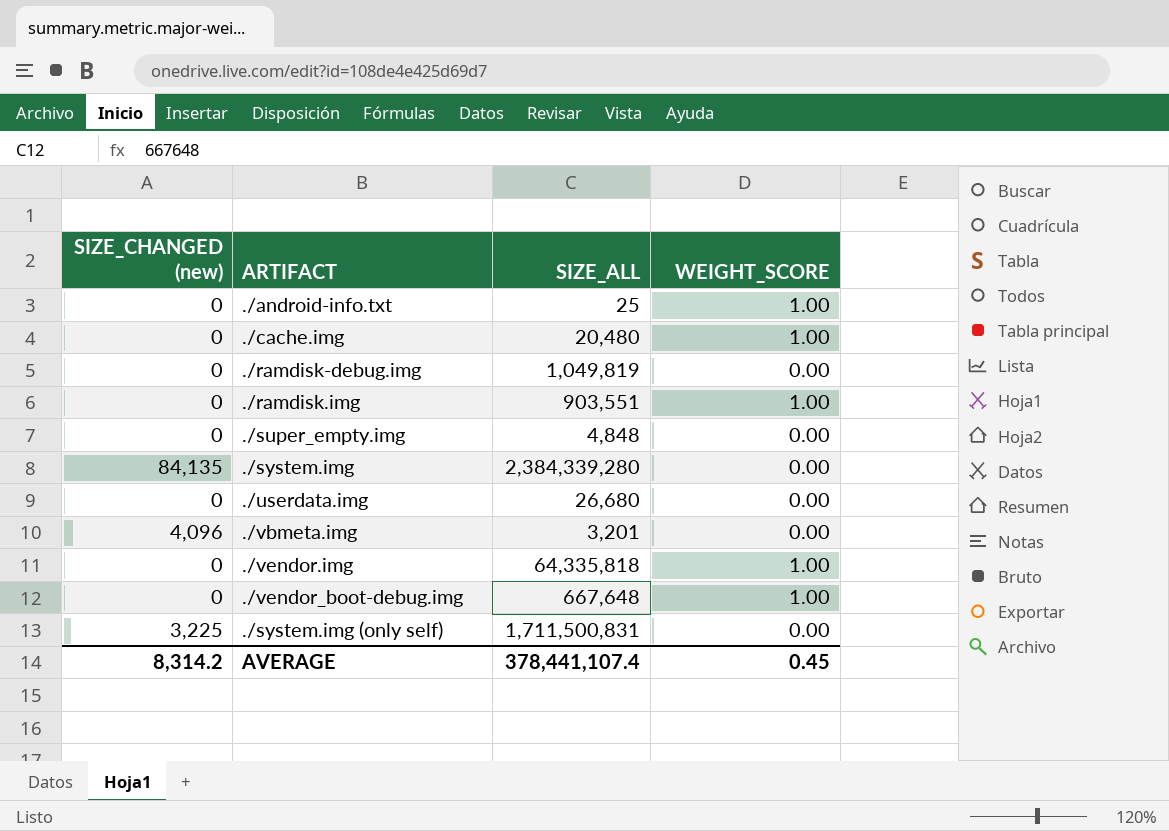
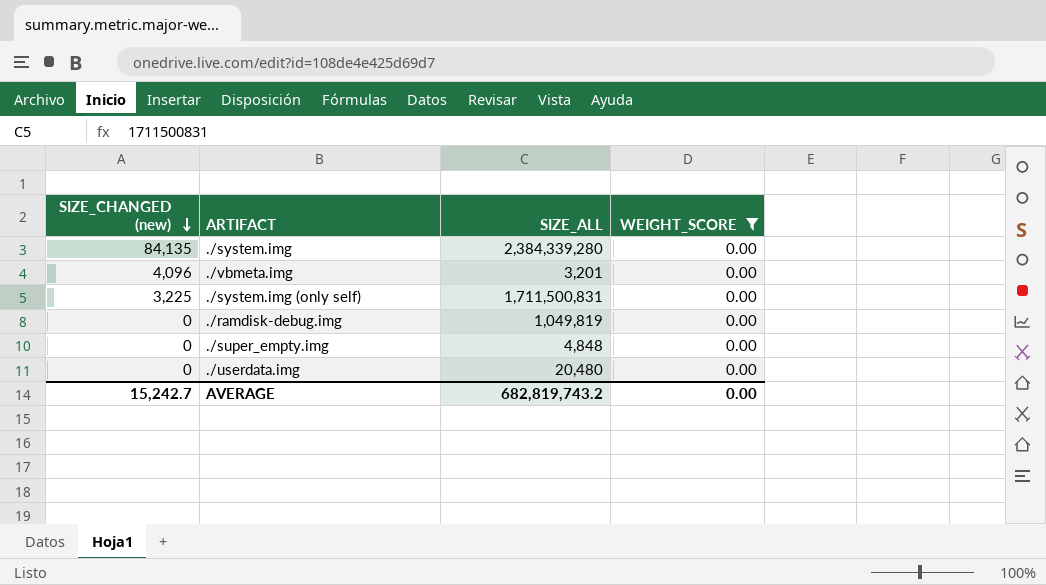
filter: none -> WEIGHT_SCORE = 0.00
row order: none -> SIZE_CHANGED (new) descending
./userdata.img | SIZE_ALL: 26,680 -> 20,480
AVERAGE | SIZE_CHANGED (new): 8,314.2 -> 15,242.7
AVERAGE | SIZE_ALL: 378,441,107.4 -> 682,819,743.2
AVERAGE | WEIGHT_SCORE: 0.45 -> 0.00

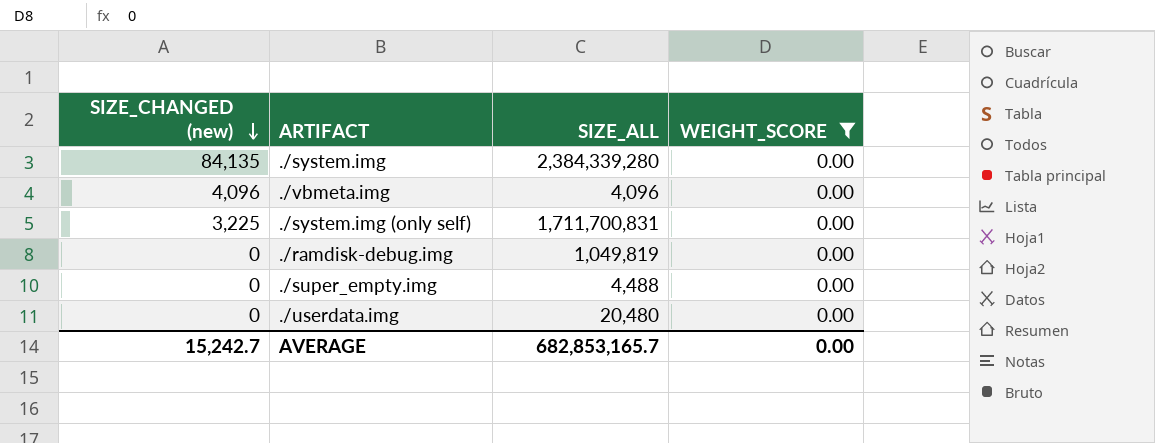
./vbmeta.img | SIZE_ALL: 3,201 -> 4,096
./system.img (only self) | SIZE_ALL: 1,711,500,831 -> 1,711,700,831
./super_empty.img | SIZE_ALL: 4,848 -> 4,488
AVERAGE | SIZE_ALL: 682,819,743.2 -> 682,853,165.7

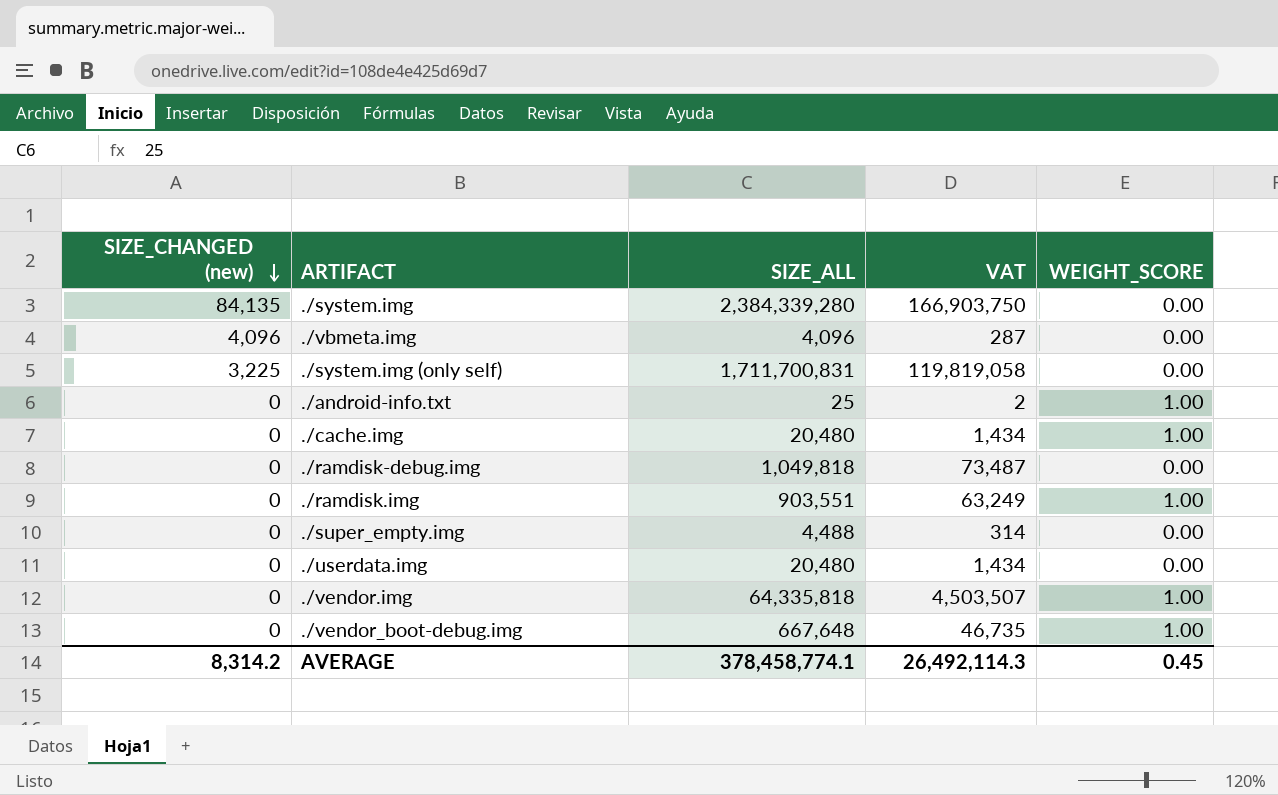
filter: WEIGHT_SCORE = 0.00 -> none
column VAT | formula: none -> [SIZE_ALL] * 0.07
./ramdisk-debug.img | SIZE_ALL: 1,049,819 -> 1,049,818
AVERAGE | SIZE_CHANGED (new): 15,242.7 -> 8,314.2
AVERAGE | SIZE_ALL: 682,853,165.7 -> 378,458,774.1
AVERAGE | WEIGHT_SCORE: 0.00 -> 0.45

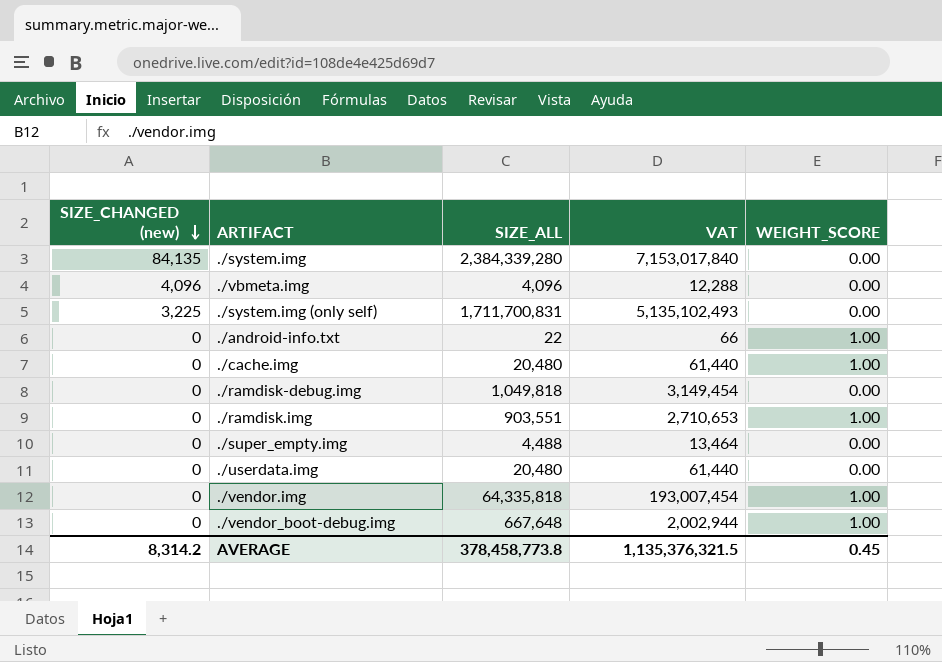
column VAT | formula: [SIZE_ALL] * 0.07 -> [SIZE_ALL] * 3
./android-info.txt | SIZE_ALL: 25 -> 22
AVERAGE | SIZE_ALL: 378,458,774.1 -> 378,458,773.8
AVERAGE | VAT: 26,492,114.3 -> 1,135,376,321.5

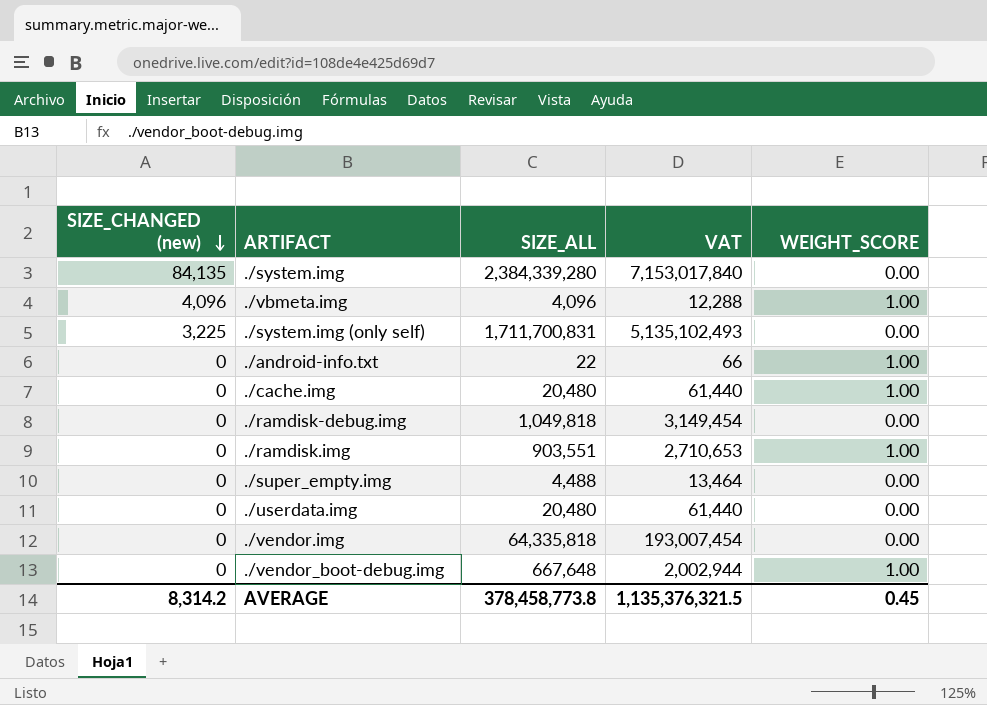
./vbmeta.img | WEIGHT_SCORE: 0.00 -> 1.00
./vendor.img | WEIGHT_SCORE: 1.00 -> 0.00

